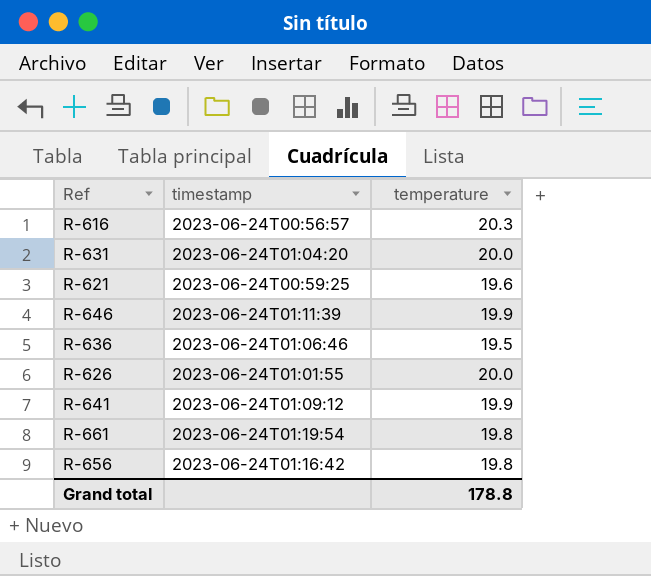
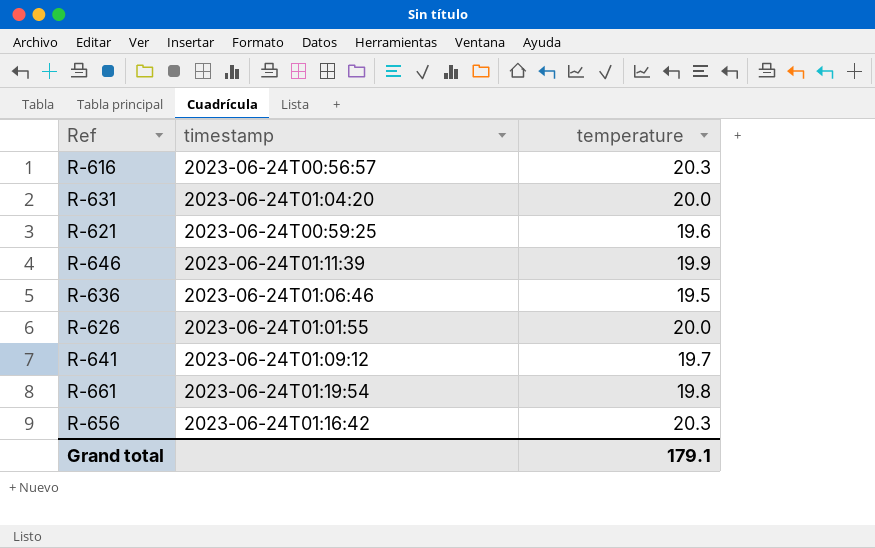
R-641 | temperature: 19.9 -> 19.7
R-656 | temperature: 19.8 -> 20.3
Grand total | temperature: 178.8 -> 179.1

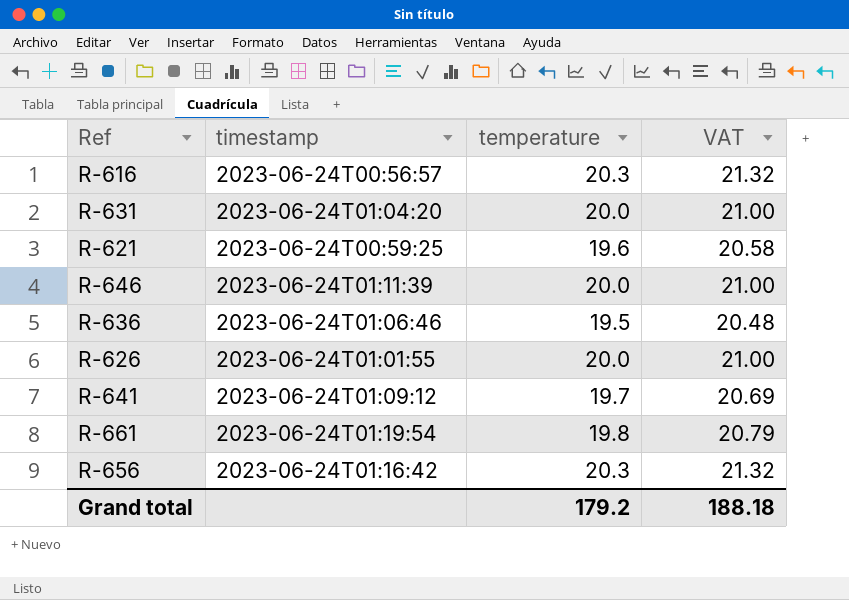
column VAT | formula: none -> [temperature] * 1.05
R-646 | temperature: 19.9 -> 20.0
Grand total | temperature: 179.1 -> 179.2

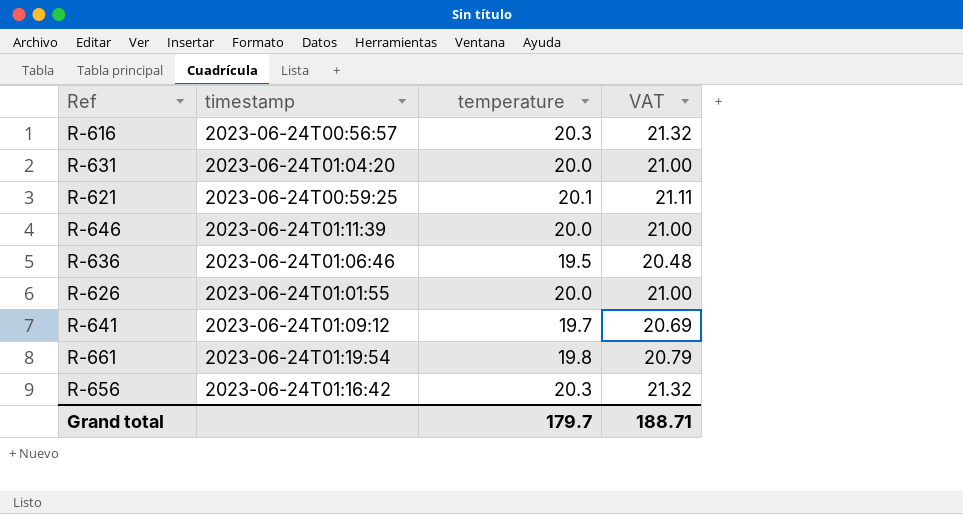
R-621 | temperature: 19.6 -> 20.1
R-621 | VAT: 20.58 -> 21.11
Grand total | temperature: 179.2 -> 179.7
Grand total | VAT: 188.18 -> 188.71

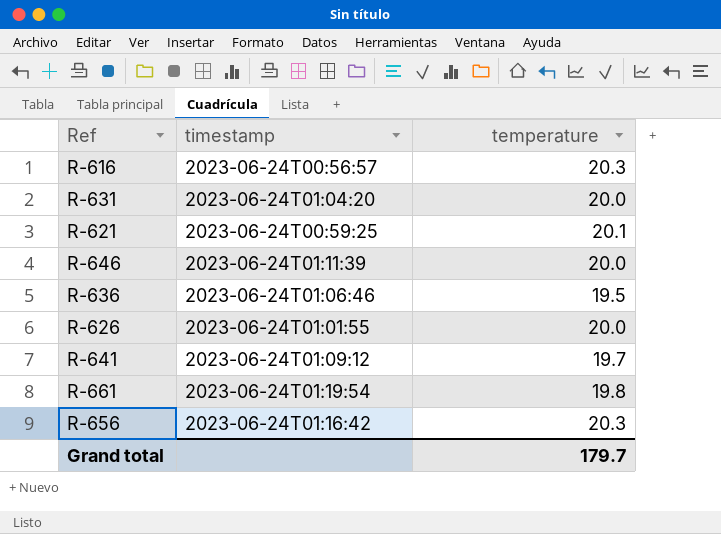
column VAT | formula: [temperature] * 1.05 -> none

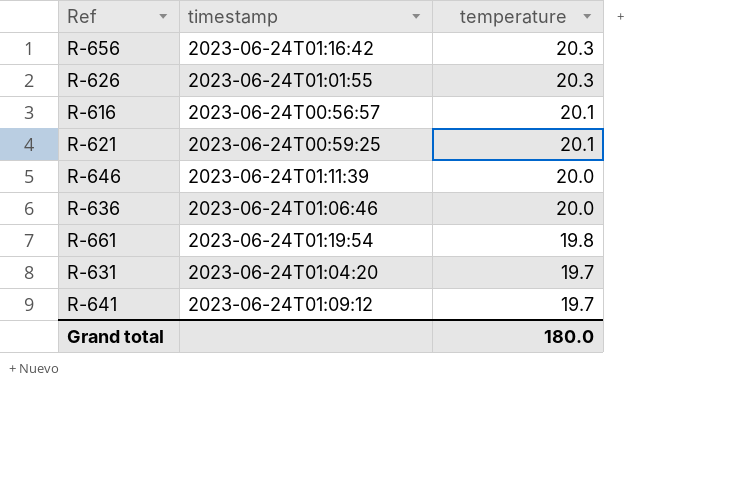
row order: none -> temperature descending
R-626 | temperature: 20.0 -> 20.3
R-616 | temperature: 20.3 -> 20.1
R-636 | temperature: 19.5 -> 20.0
R-631 | temperature: 20.0 -> 19.7
Grand total | temperature: 179.7 -> 180.0

